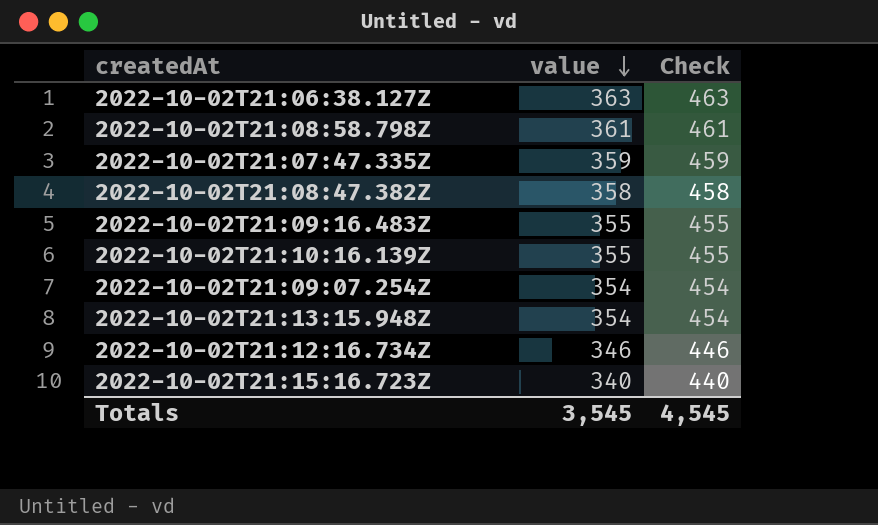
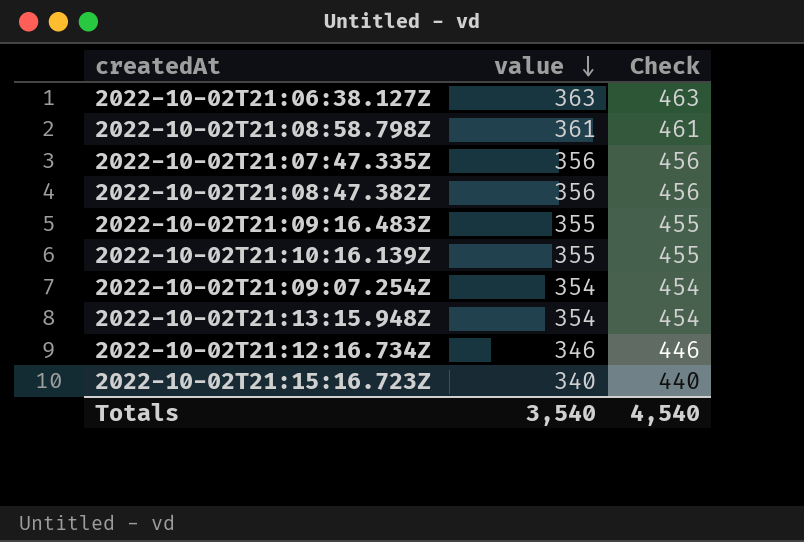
2022-10-02T21:07:47.335Z | value: 359 -> 356
2022-10-02T21:07:47.335Z | Check: 459 -> 456
2022-10-02T21:08:47.382Z | value: 358 -> 356
2022-10-02T21:08:47.382Z | Check: 458 -> 456
Totals | value: 3,545 -> 3,540
Totals | Check: 4,545 -> 4,540

